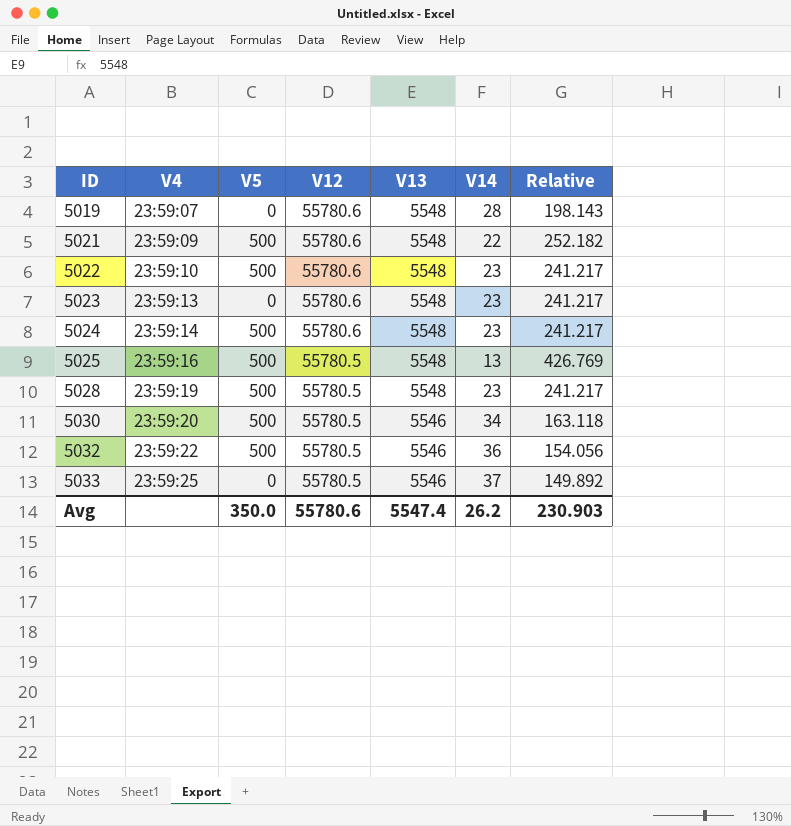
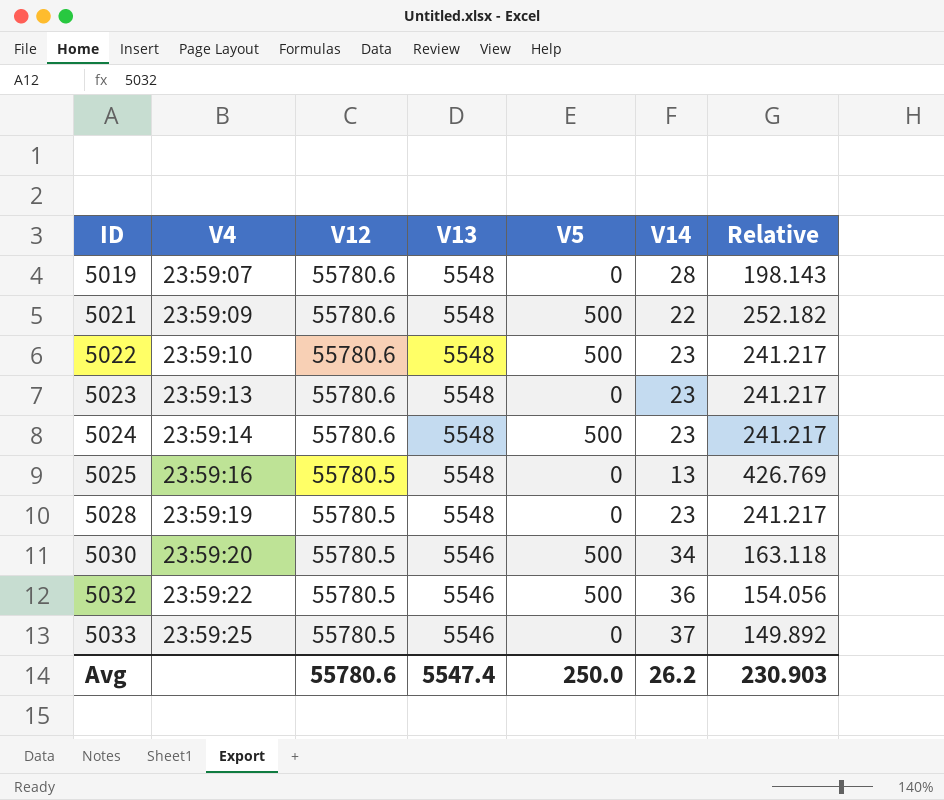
column V5 | position: 3 -> 5
5025 | V5: 500 -> 0
5028 | V5: 500 -> 0
Avg | V5: 350.0 -> 250.0

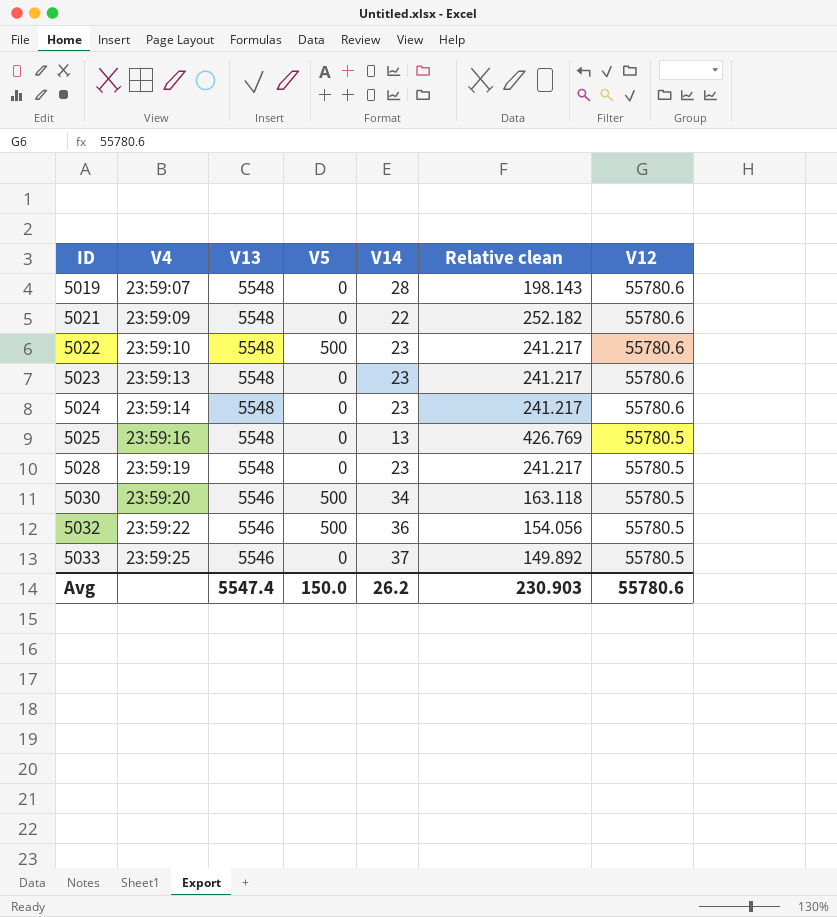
column name: Relative -> Relative clean
column V12 | position: 3 -> 7
5021 | V5: 500 -> 0
5024 | V5: 500 -> 0
Avg | V5: 250.0 -> 150.0

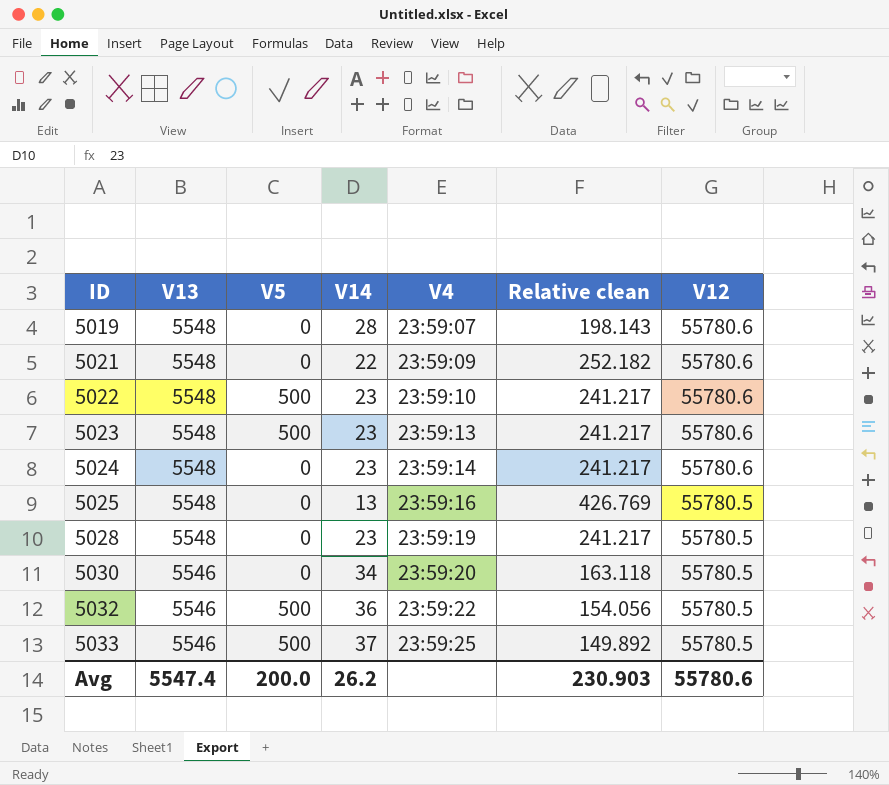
column V4 | position: 2 -> 5
5023 | V5: 0 -> 500
5030 | V5: 500 -> 0
5033 | V5: 0 -> 500
Avg | V5: 150.0 -> 200.0

